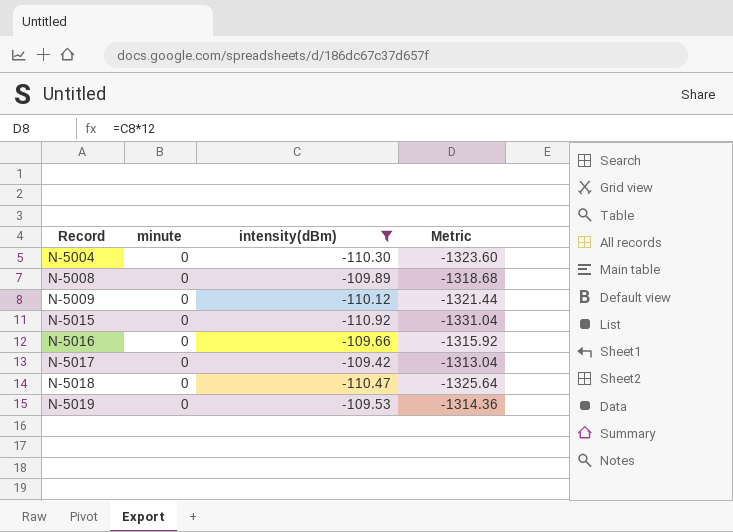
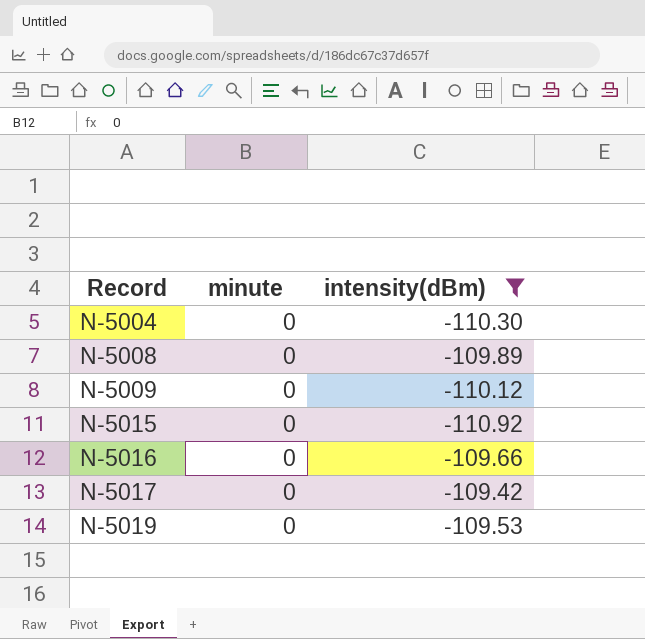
column Metric | formula: [intensity(dBm)] * 12 -> none
row N-5018: 0 | -110.47 | -1325.64 -> none

